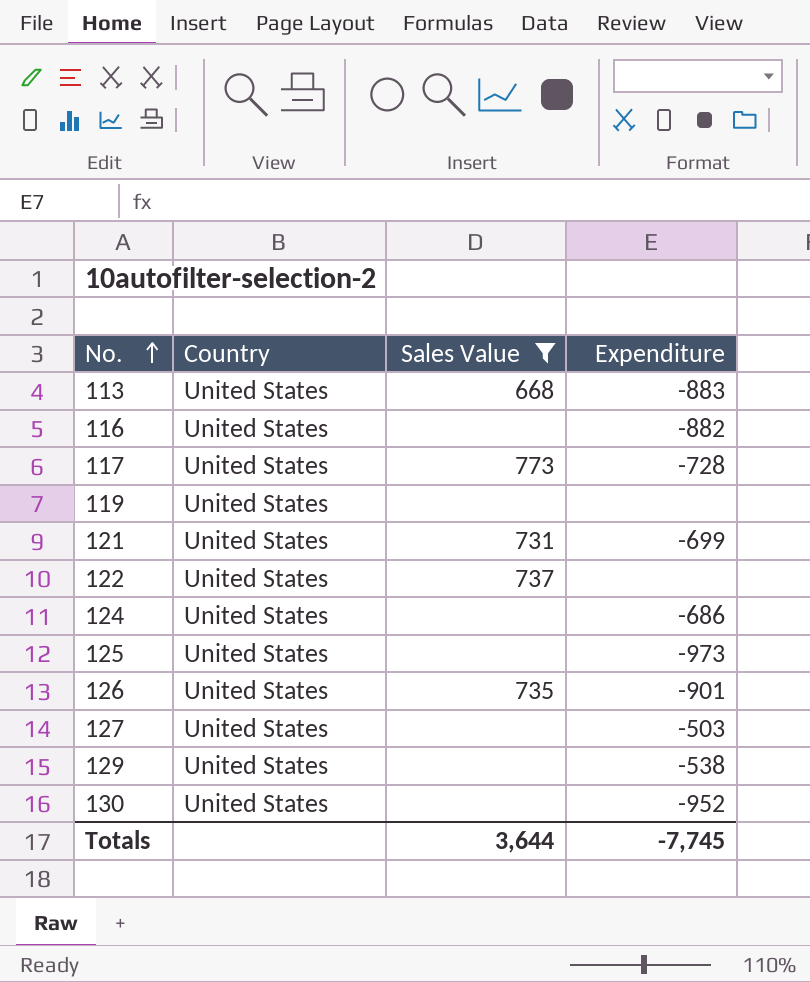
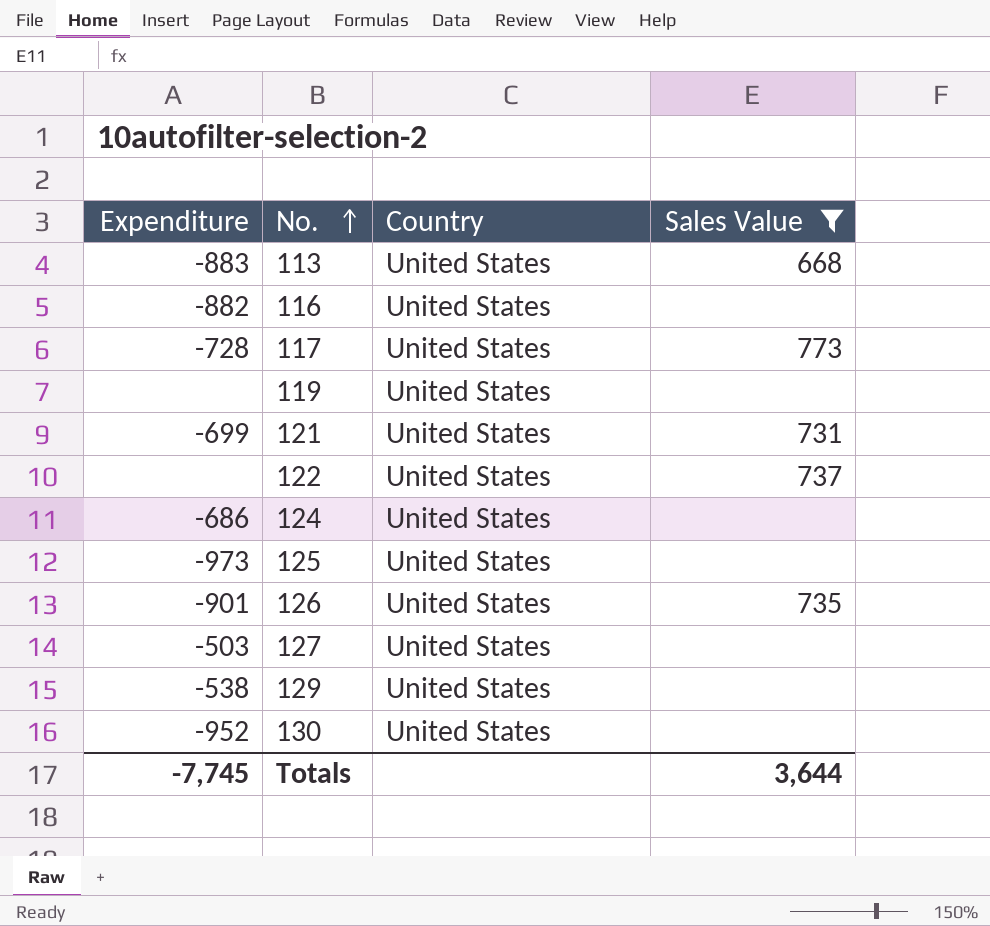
column Expenditure | position: 4 -> 1

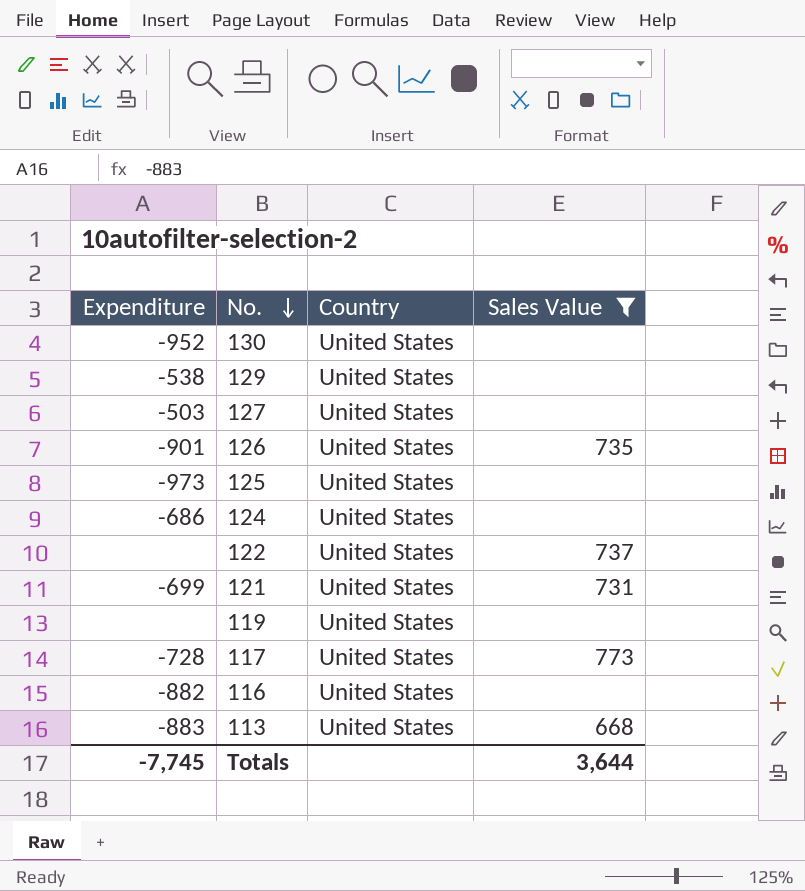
row order: No. ascending -> No. descending

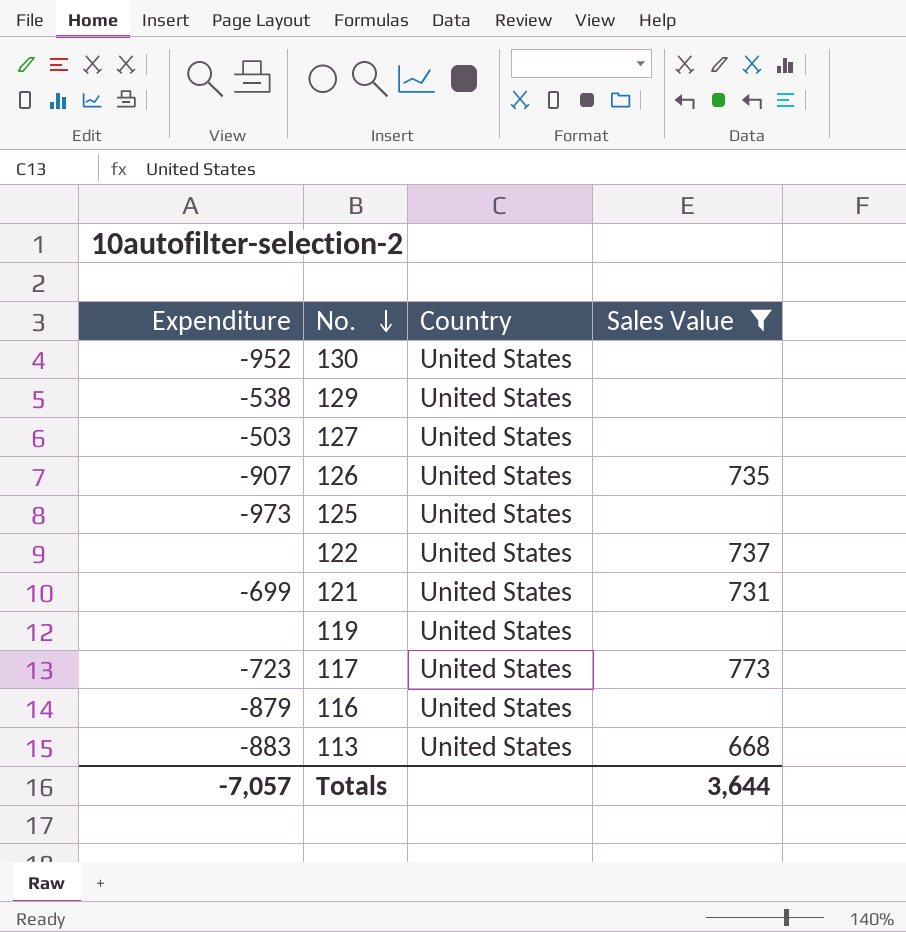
row 124: -686 | United States | none -> none
126 | Expenditure: -901 -> -907
117 | Expenditure: -728 -> -723
116 | Expenditure: -882 -> -879
Totals | Expenditure: -7,745 -> -7,057

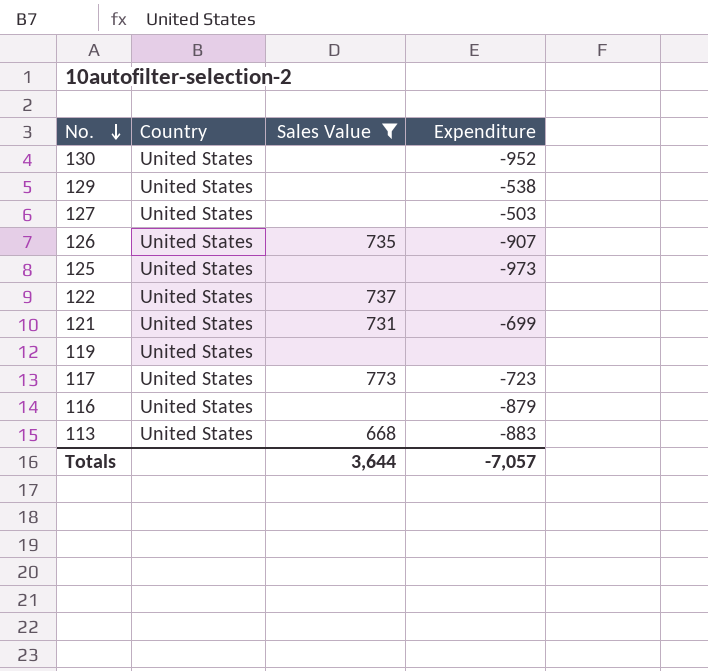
column Expenditure | position: 1 -> 4

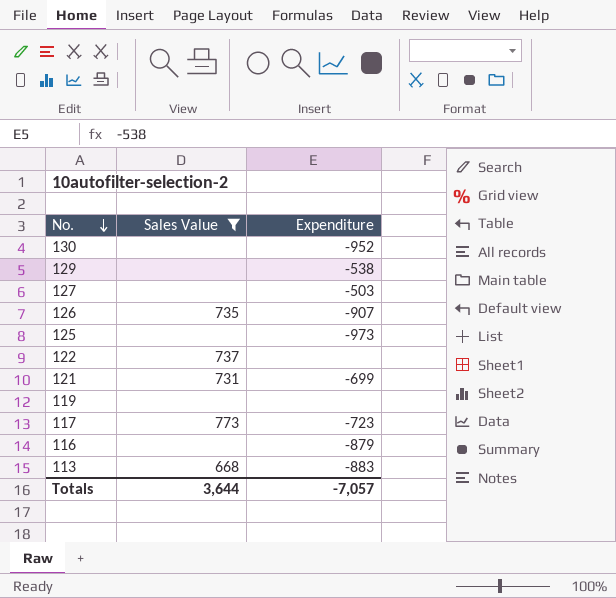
column Country | position: 2 -> none

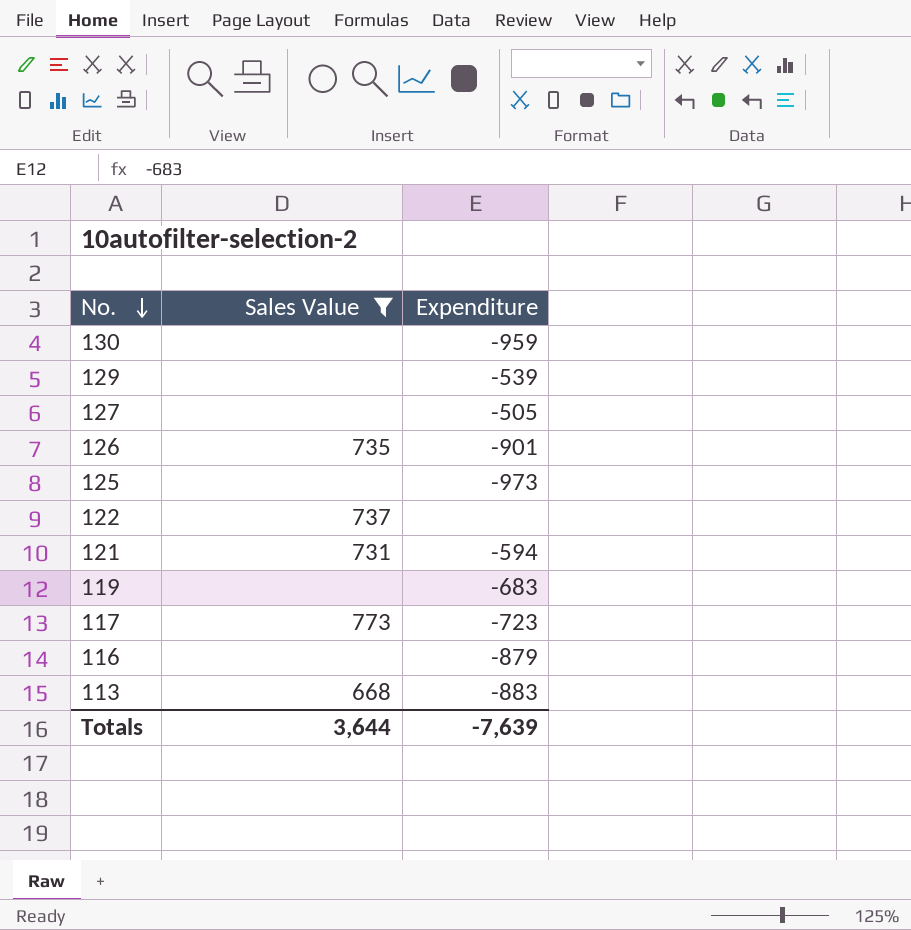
130 | Expenditure: -952 -> -959
129 | Expenditure: -538 -> -539
127 | Expenditure: -503 -> -505
126 | Expenditure: -907 -> -901
121 | Expenditure: -699 -> -594
119 | Expenditure: none -> -683
Totals | Expenditure: -7,057 -> -7,639

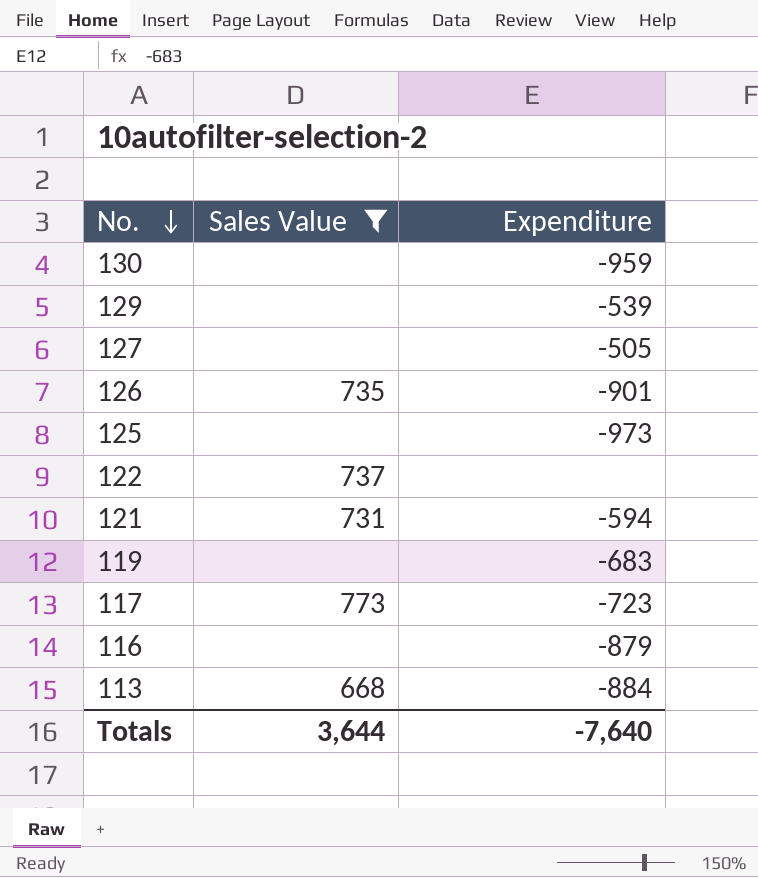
113 | Expenditure: -883 -> -884
Totals | Expenditure: -7,639 -> -7,640

